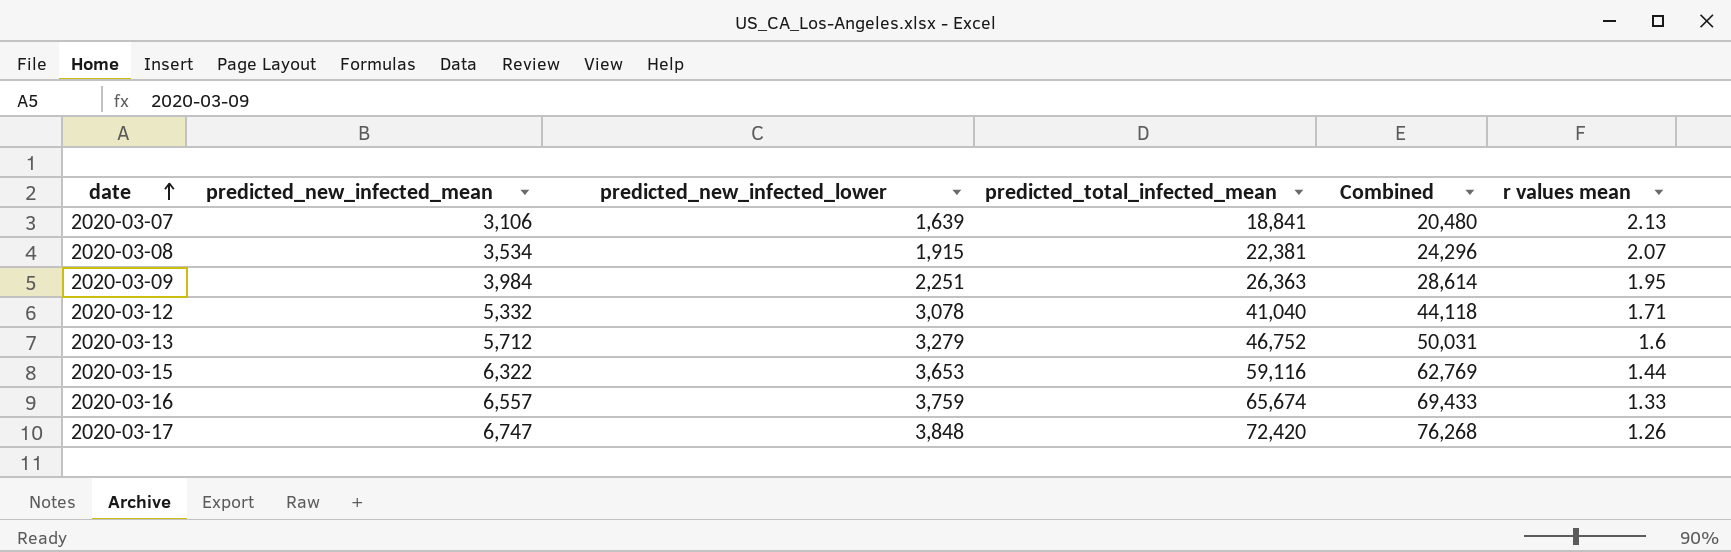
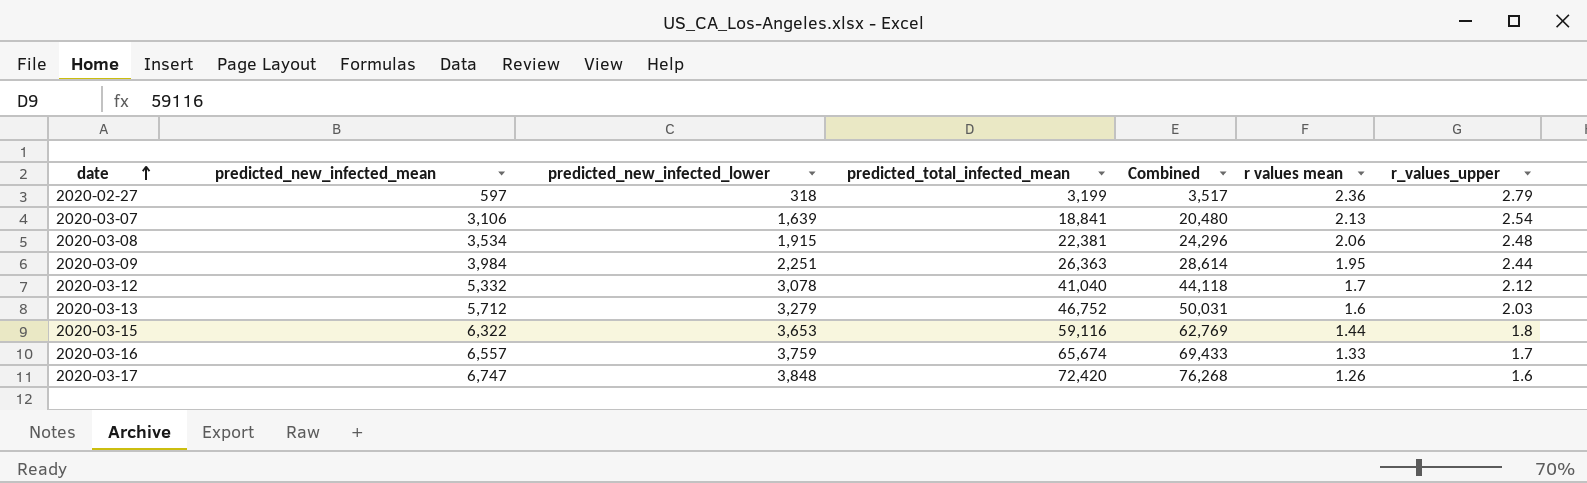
column r_values_upper | position: none -> 7
row 2020-02-27: none -> 597 | 318 | 3,199 | 3,517 | 2.36 | 2.79
2020-03-08 | r values mean: 2.07 -> 2.06
2020-03-12 | r values mean: 1.71 -> 1.7

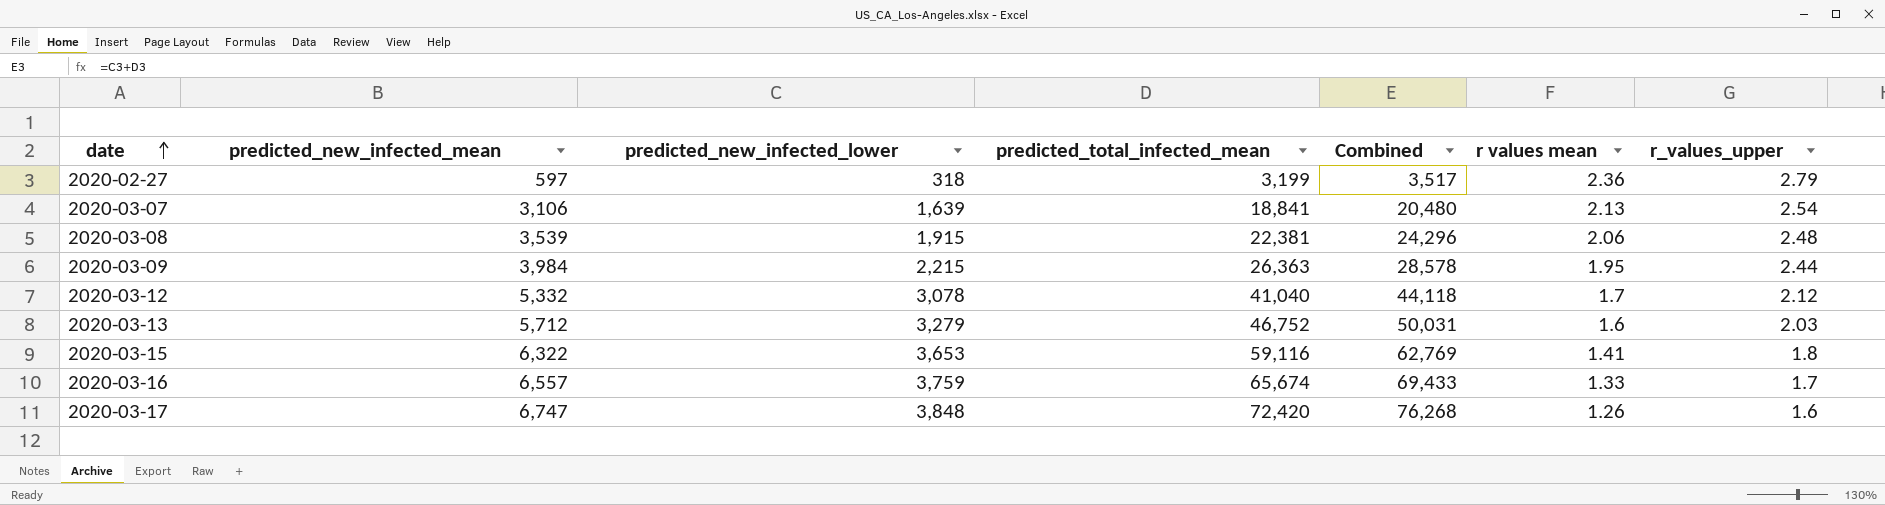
2020-03-08 | predicted_new_infected_mean: 3,534 -> 3,539
2020-03-09 | predicted_new_infected_lower: 2,251 -> 2,215
2020-03-09 | Combined: 28,614 -> 28,578
2020-03-15 | r values mean: 1.44 -> 1.41

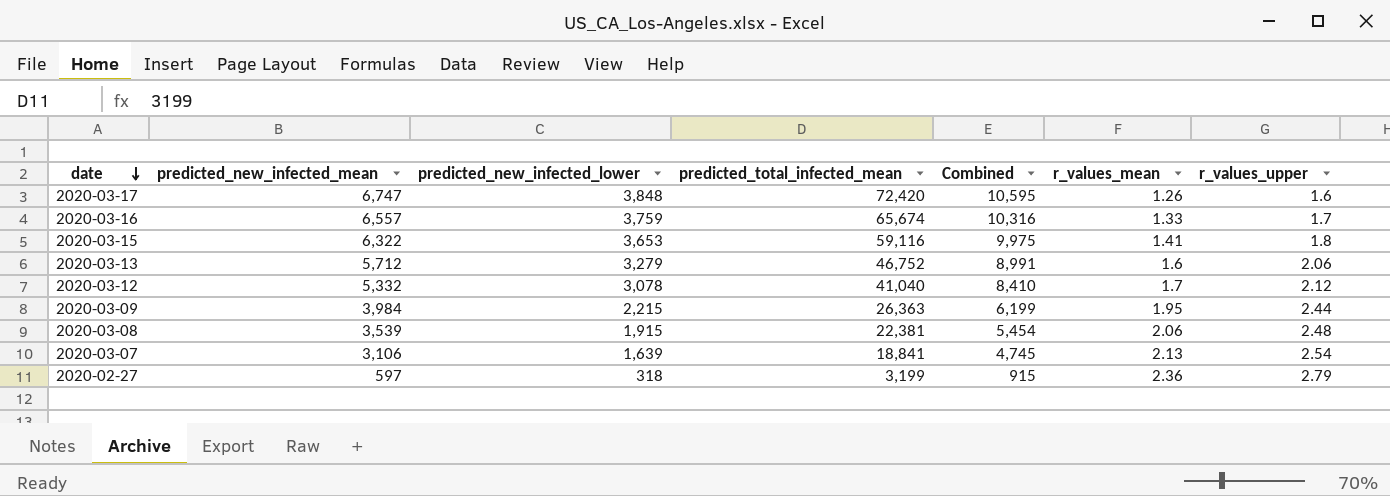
row order: date ascending -> date descending
column Combined | formula: [predicted_new_infected_lower] + [predicted_total_infected_mean] -> [predicted_new_infected_mean] + [predicted_new_infected_lower]
column name: r values mean -> r_values_mean
2020-03-13 | r_values_upper: 2.03 -> 2.06

